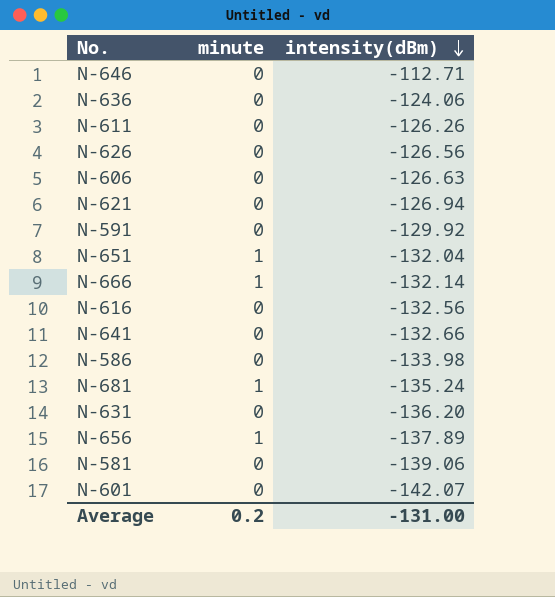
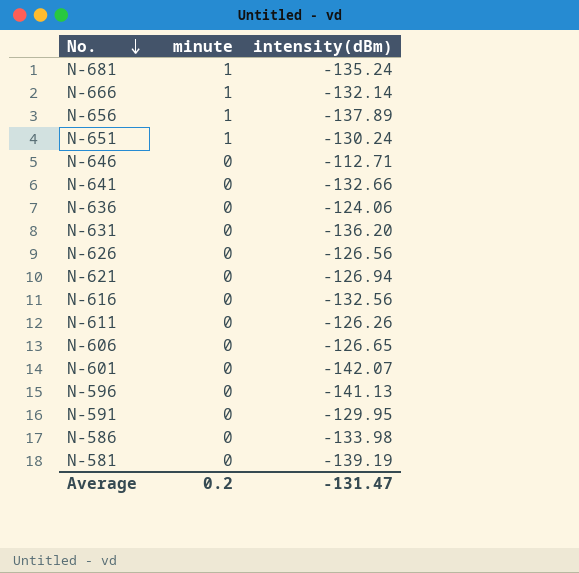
row order: intensity(dBm) descending -> No. descending
N-651 | intensity(dBm): -132.04 -> -130.24
N-606 | intensity(dBm): -126.63 -> -126.65
row N-596: none -> 0 | -141.13
N-591 | intensity(dBm): -129.92 -> -129.95
N-581 | intensity(dBm): -139.06 -> -139.19
Average | intensity(dBm): -131.00 -> -131.47

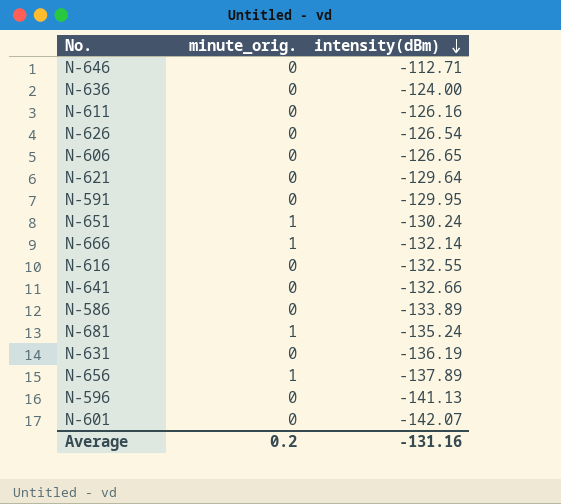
row order: No. descending -> intensity(dBm) descending
column name: minute -> minute_orig.
row N-581: 0 | -139.19 -> none
N-636 | intensity(dBm): -124.06 -> -124.00
N-611 | intensity(dBm): -126.26 -> -126.16
N-626 | intensity(dBm): -126.56 -> -126.54
N-621 | intensity(dBm): -126.94 -> -129.64
N-616 | intensity(dBm): -132.56 -> -132.55
N-586 | intensity(dBm): -133.98 -> -133.89
N-631 | intensity(dBm): -136.20 -> -136.19
Average | intensity(dBm): -131.47 -> -131.16

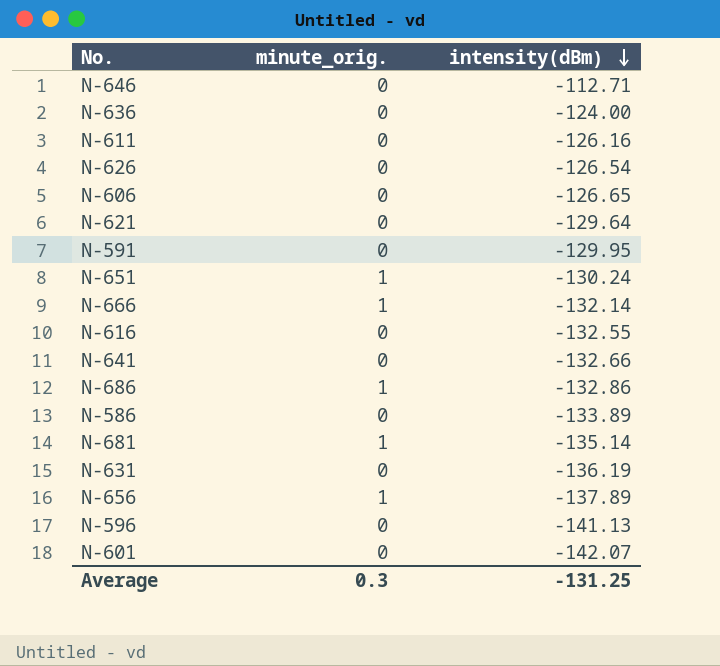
row N-686: none -> 1 | -132.86
N-681 | intensity(dBm): -135.24 -> -135.14
Average | minute_orig.: 0.2 -> 0.3
Average | intensity(dBm): -131.16 -> -131.25

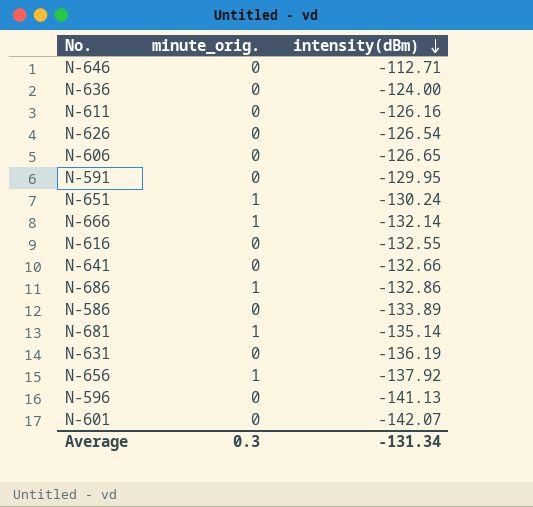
row N-621: 0 | -129.64 -> none
N-656 | intensity(dBm): -137.89 -> -137.92
Average | intensity(dBm): -131.25 -> -131.34

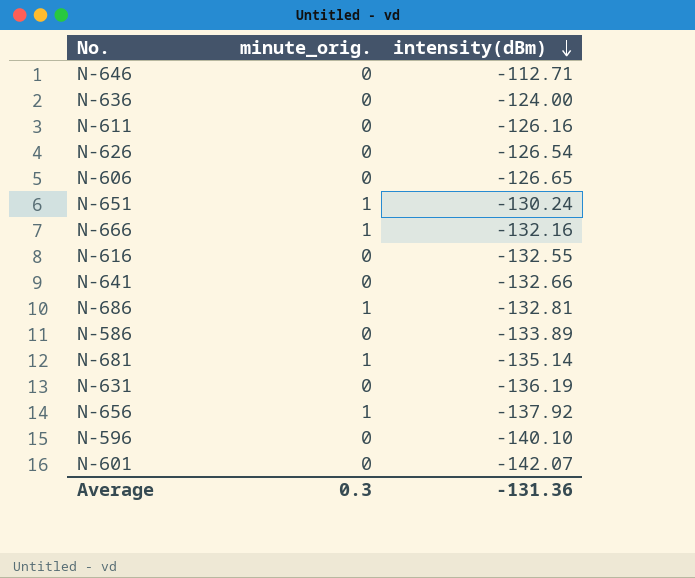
row N-591: 0 | -129.95 -> none
N-666 | intensity(dBm): -132.14 -> -132.16
N-686 | intensity(dBm): -132.86 -> -132.81
N-596 | intensity(dBm): -141.13 -> -140.10
Average | intensity(dBm): -131.34 -> -131.36

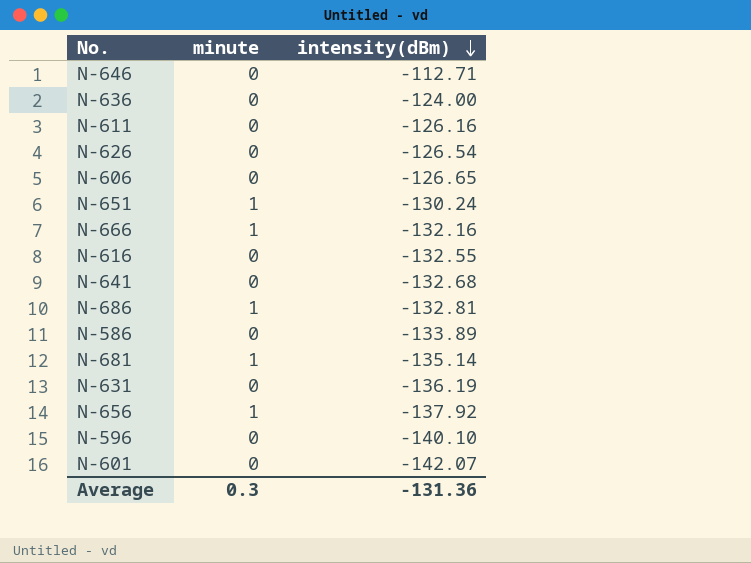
column name: minute_orig. -> minute
N-641 | intensity(dBm): -132.66 -> -132.68

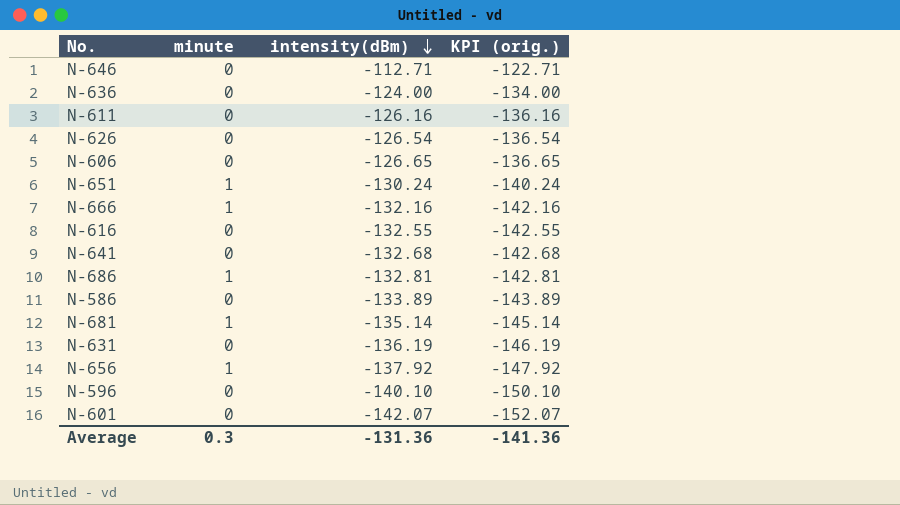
column KPI (orig.) | formula: none -> [intensity(dBm)] - 10

